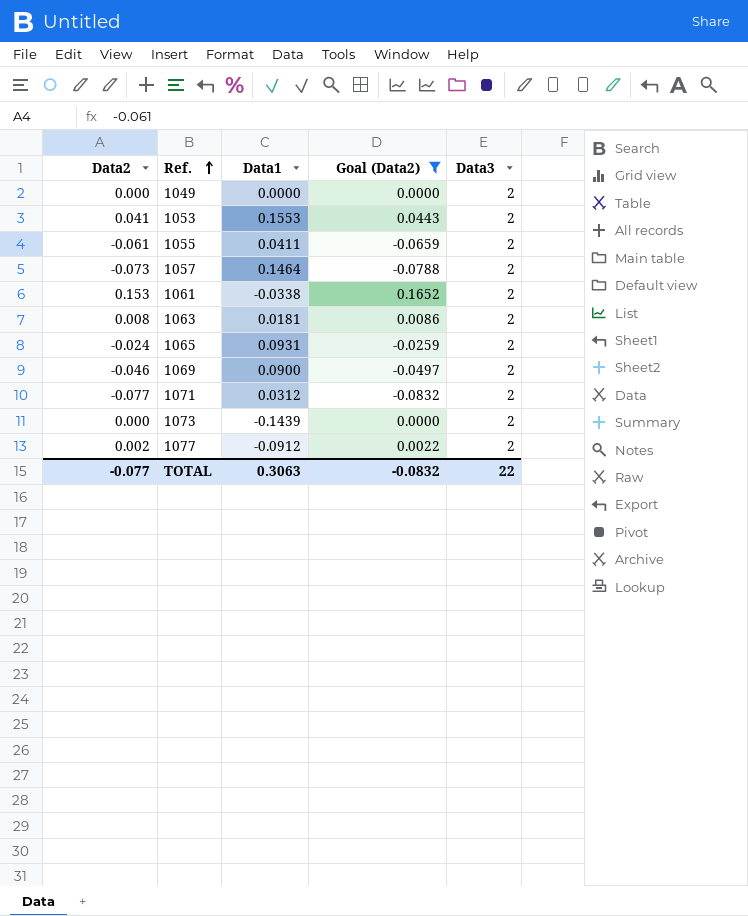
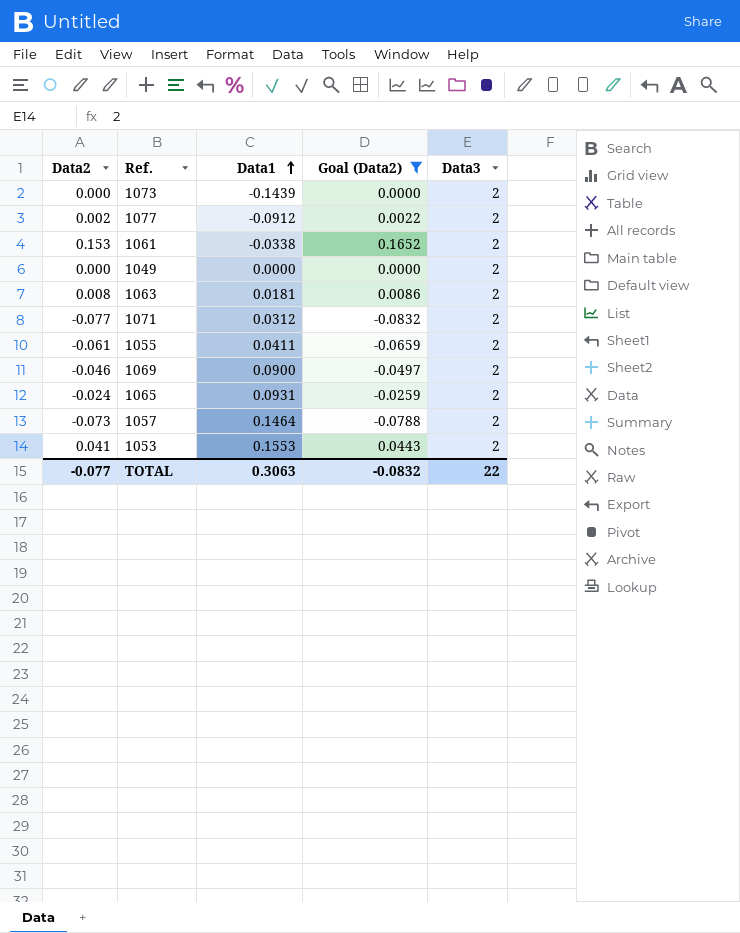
row order: Ref. ascending -> Data1 ascending

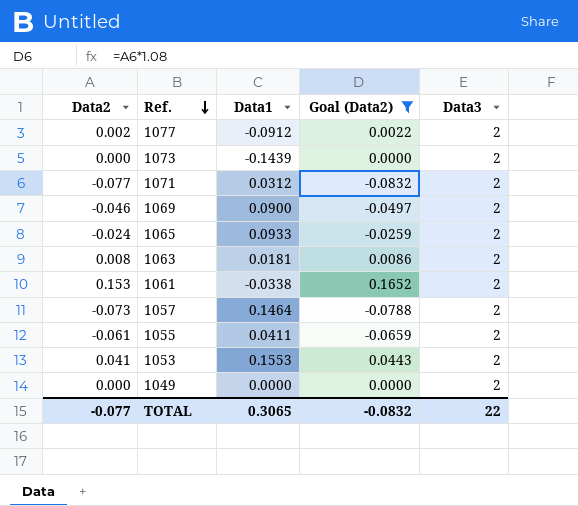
row order: Data1 ascending -> Ref. descending
1065 | Data1: 0.0931 -> 0.0933
TOTAL | Data1: 0.3063 -> 0.3065

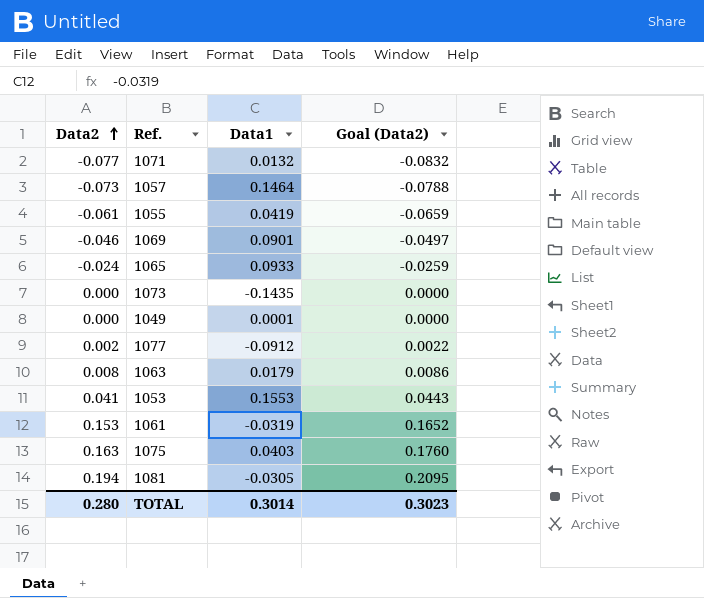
filter: Goal (Data2) <= 0.1652 -> none
row order: Ref. descending -> Data2 ascending
column Data3 | position: 5 -> none
1071 | Data1: 0.0312 -> 0.0132
1055 | Data1: 0.0411 -> 0.0419
1069 | Data1: 0.0900 -> 0.0901
1073 | Data1: -0.1439 -> -0.1435
1049 | Data1: 0.0000 -> 0.0001
1063 | Data1: 0.0181 -> 0.0179
1061 | Data1: -0.0338 -> -0.0319
TOTAL | Data2: -0.077 -> 0.280
TOTAL | Data1: 0.3065 -> 0.3014
TOTAL | Goal (Data2): -0.0832 -> 0.3023

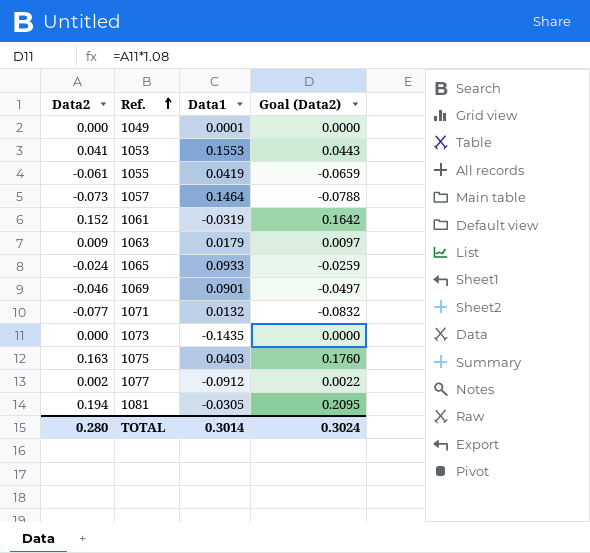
row order: Data2 ascending -> Ref. ascending
1061 | Data2: 0.153 -> 0.152
1061 | Goal (Data2): 0.1652 -> 0.1642
1063 | Data2: 0.008 -> 0.009
1063 | Goal (Data2): 0.0086 -> 0.0097
TOTAL | Goal (Data2): 0.3023 -> 0.3024

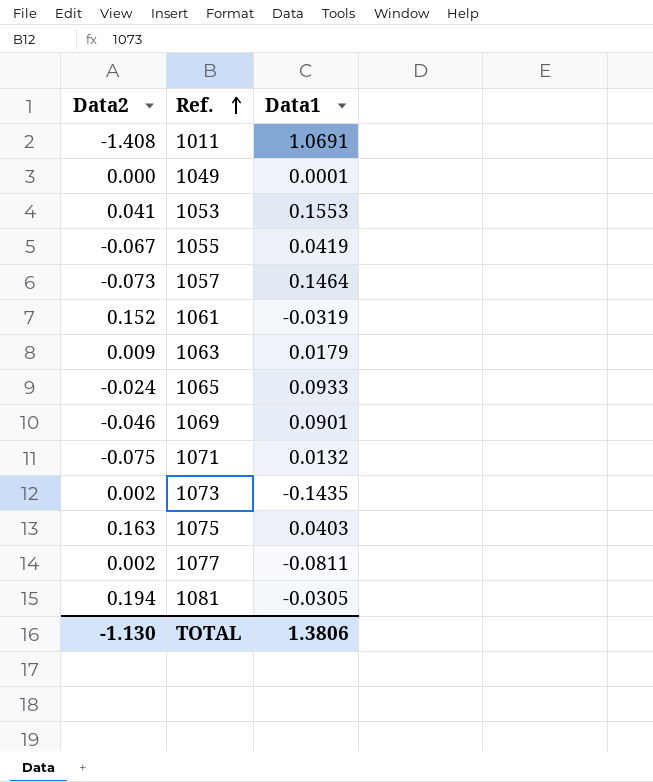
column Goal (Data2) | formula: [Data2] * 1.08 -> none
row 1011: none -> -1.408 | 1.0691
1055 | Data2: -0.061 -> -0.067
1071 | Data2: -0.077 -> -0.075
1073 | Data2: 0.000 -> 0.002
1077 | Data1: -0.0912 -> -0.0811
TOTAL | Data2: 0.280 -> -1.130
TOTAL | Data1: 0.3014 -> 1.3806

